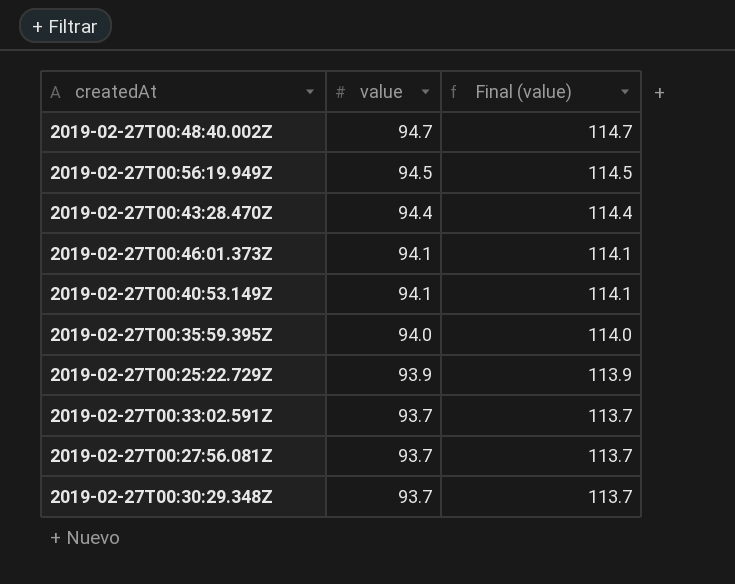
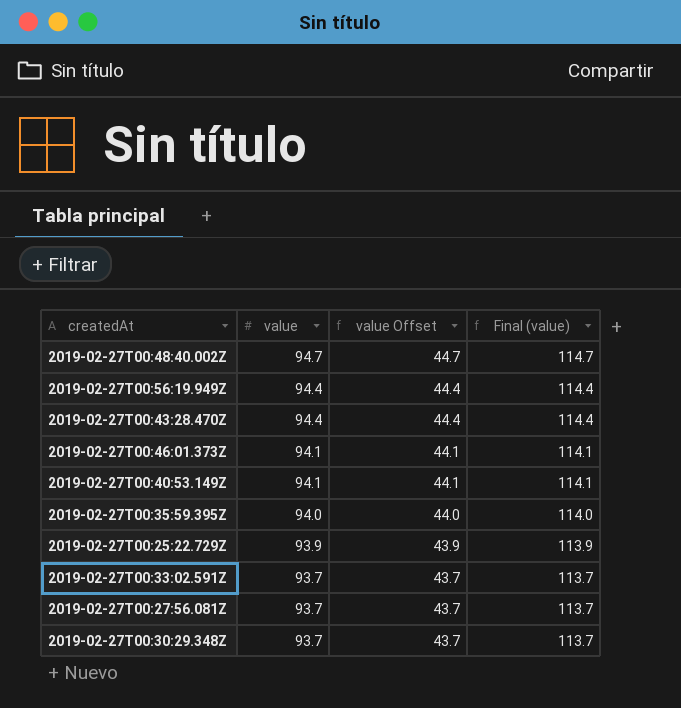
column value Offset | formula: none -> [value] - 50
2019-02-27T00:56:19.949Z | value: 94.5 -> 94.4
2019-02-27T00:56:19.949Z | Final (value): 114.5 -> 114.4

